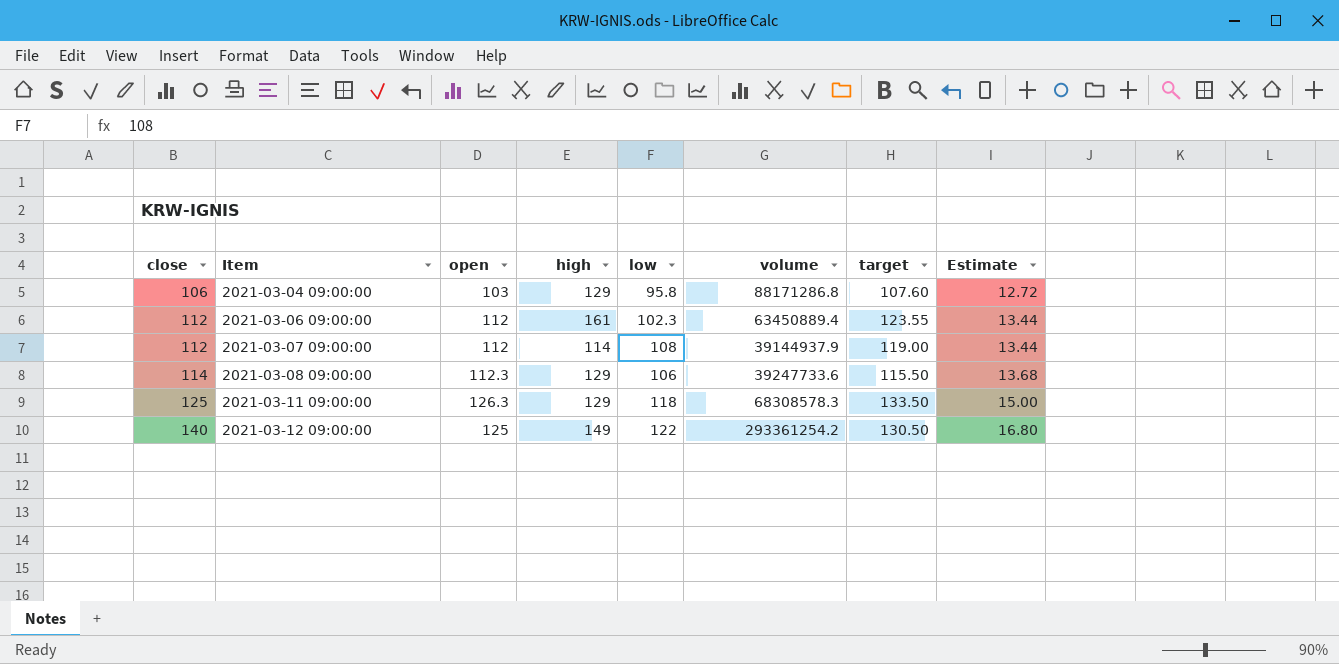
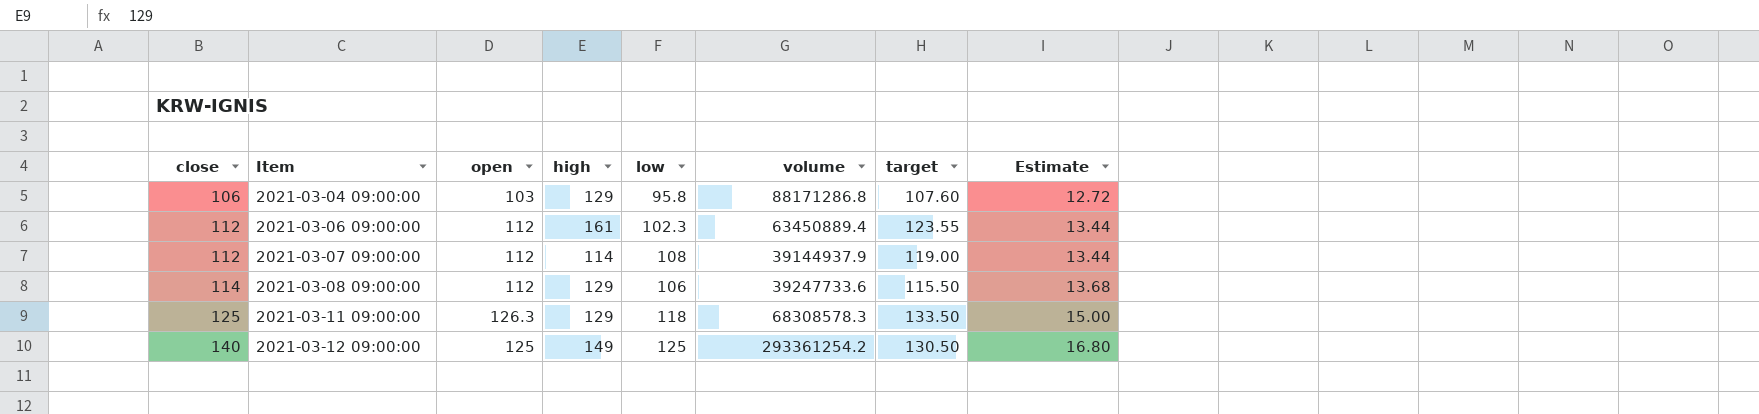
2021-03-08 09:00:00 | open: 112.3 -> 112
2021-03-12 09:00:00 | low: 122 -> 125

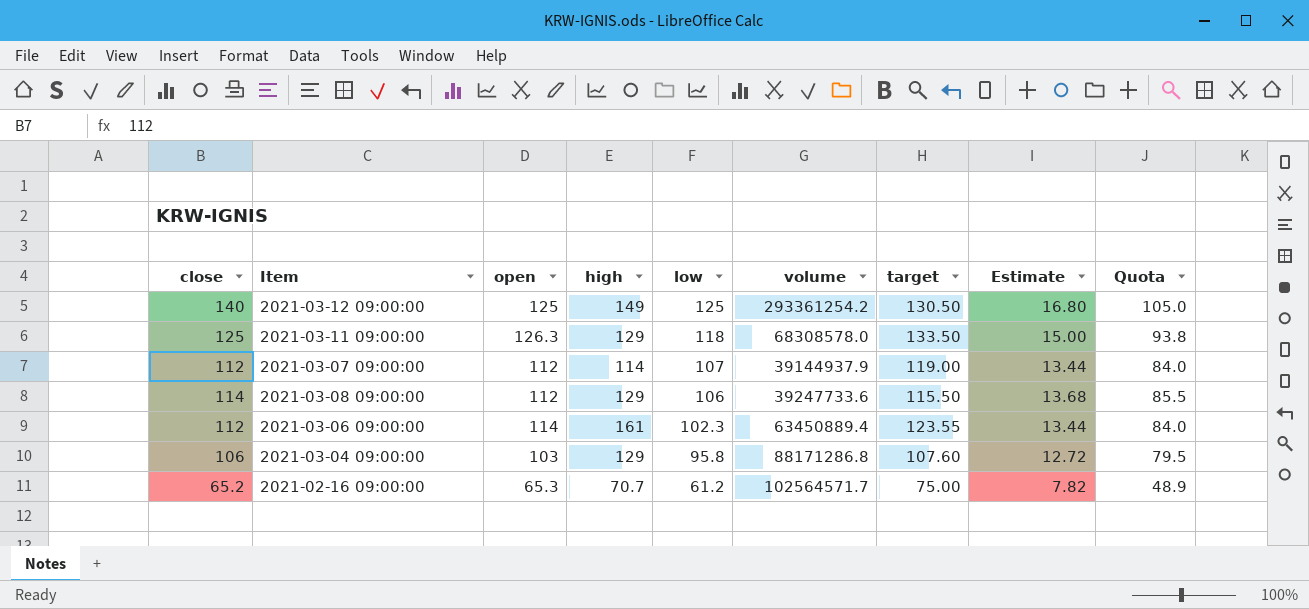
row order: close ascending -> low descending
column Quota | formula: none -> [close] * 0.75
2021-03-11 09:00:00 | volume: 68308578.3 -> 68308578.0
2021-03-07 09:00:00 | low: 108 -> 107
2021-03-06 09:00:00 | open: 112 -> 114
row 2021-02-16 09:00:00: none -> 65.2 | 65.3 | 70.7 | 61.2 | 102564571.7 | 75.00 | 7.82 | 48.9

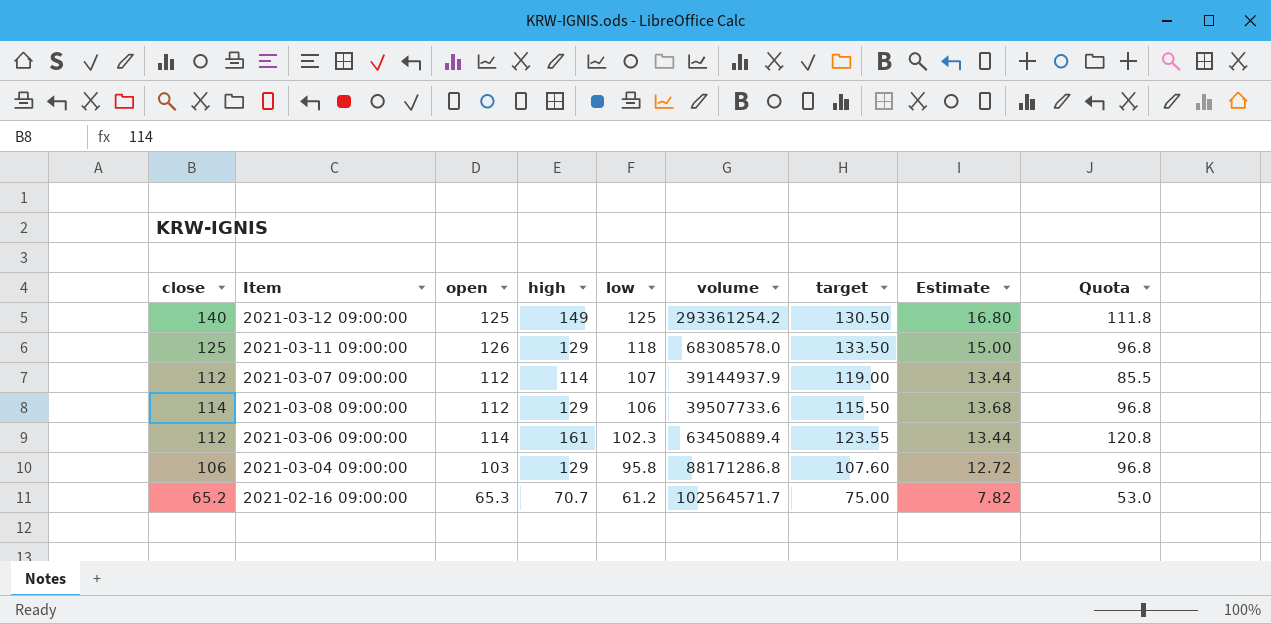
column Quota | formula: [close] * 0.75 -> [high] * 0.75
2021-03-11 09:00:00 | open: 126.3 -> 126
2021-03-08 09:00:00 | volume: 39247733.6 -> 39507733.6

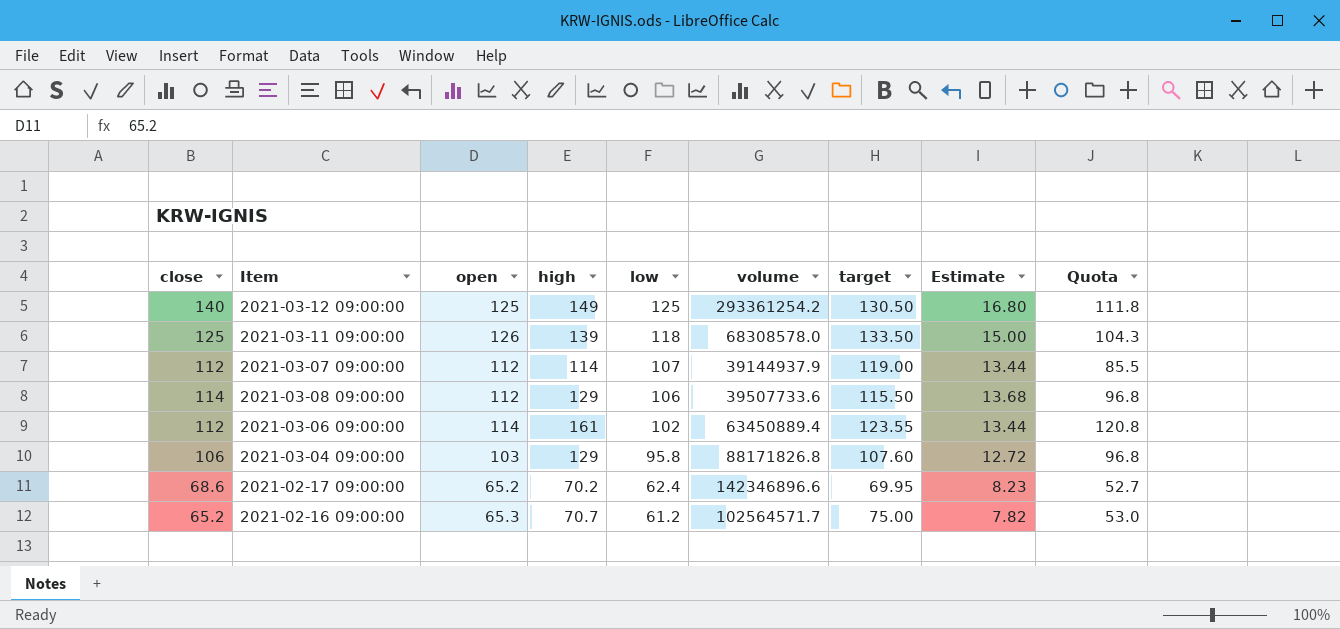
2021-03-11 09:00:00 | high: 129 -> 139
2021-03-11 09:00:00 | Quota: 96.8 -> 104.3
2021-03-06 09:00:00 | low: 102.3 -> 102
2021-03-04 09:00:00 | volume: 88171286.8 -> 88171826.8
row 2021-02-17 09:00:00: none -> 68.6 | 65.2 | 70.2 | 62.4 | 142346896.6 | 69.95 | 8.23 | 52.7

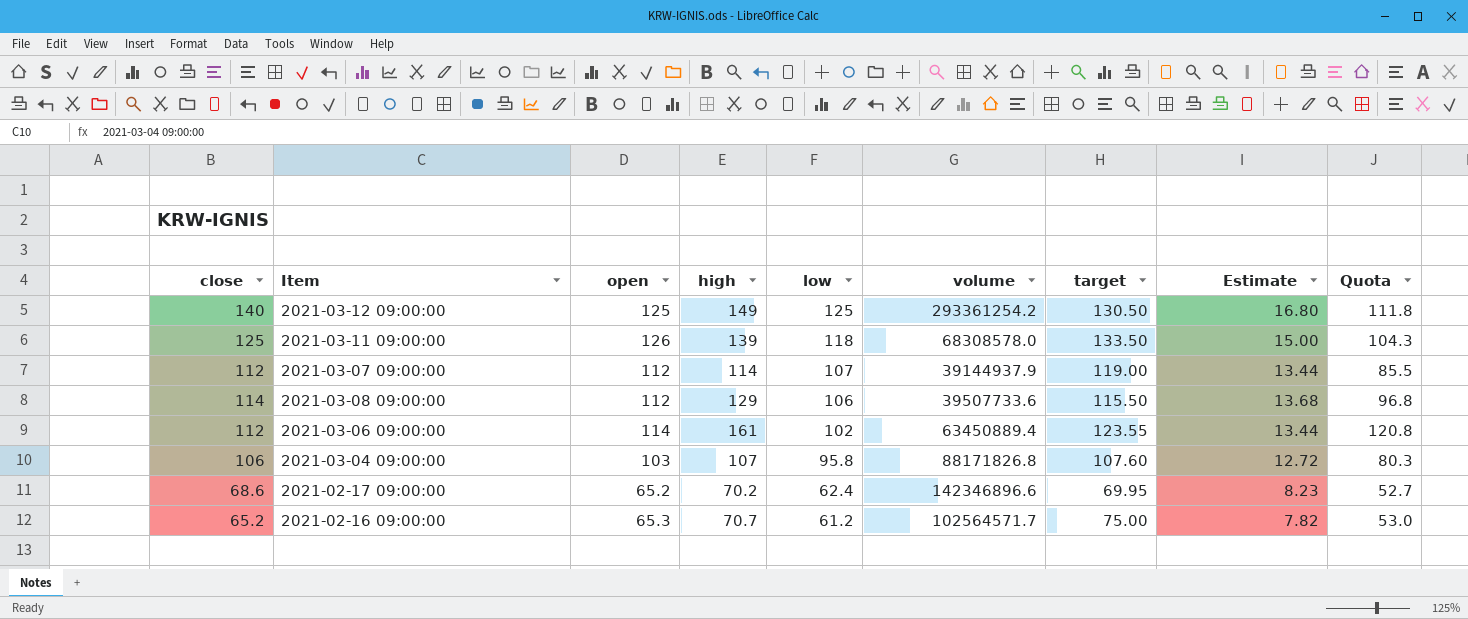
2021-03-04 09:00:00 | high: 129 -> 107
2021-03-04 09:00:00 | Quota: 96.8 -> 80.3

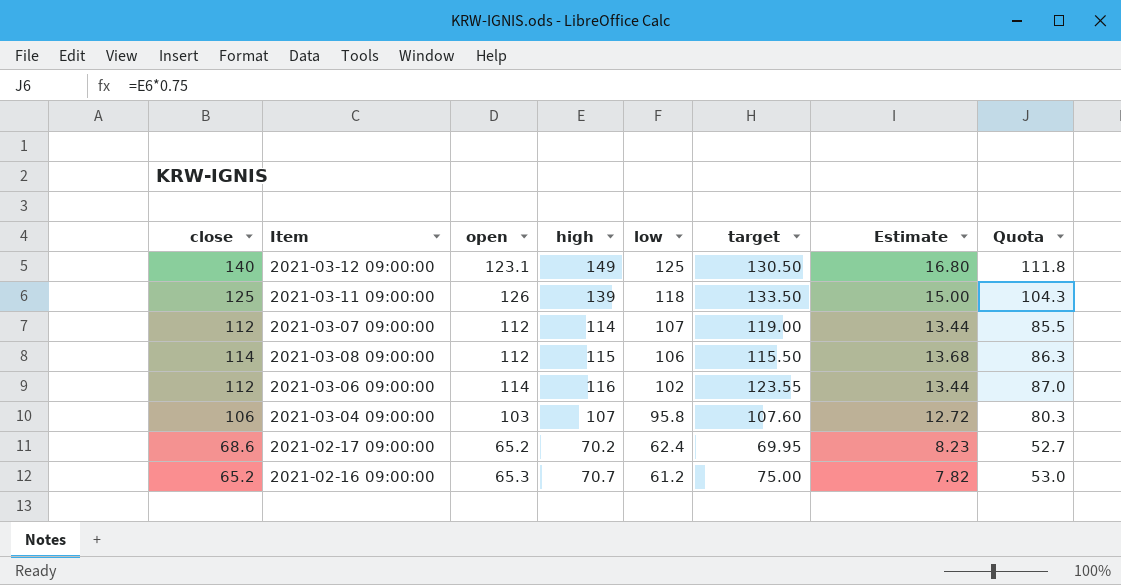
column volume | position: 6 -> none
2021-03-12 09:00:00 | open: 125 -> 123.1
2021-03-08 09:00:00 | high: 129 -> 115
2021-03-08 09:00:00 | Quota: 96.8 -> 86.3
2021-03-06 09:00:00 | high: 161 -> 116
2021-03-06 09:00:00 | Quota: 120.8 -> 87.0

